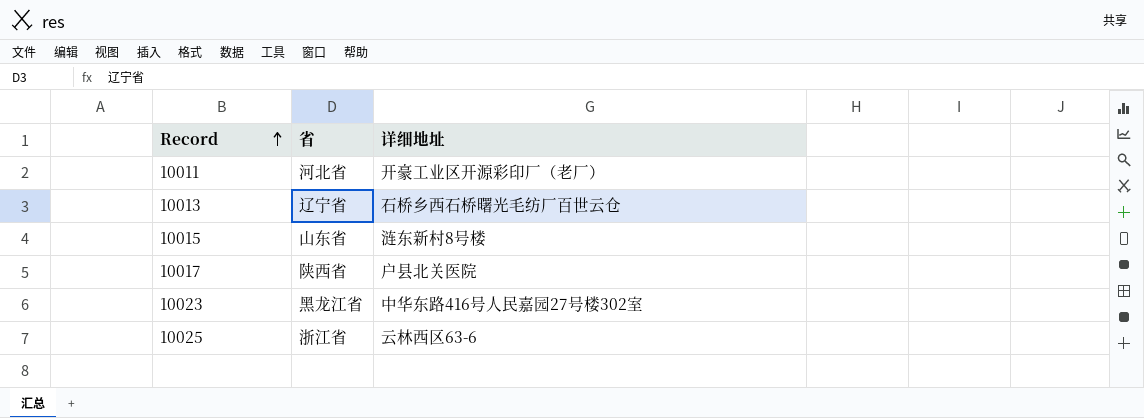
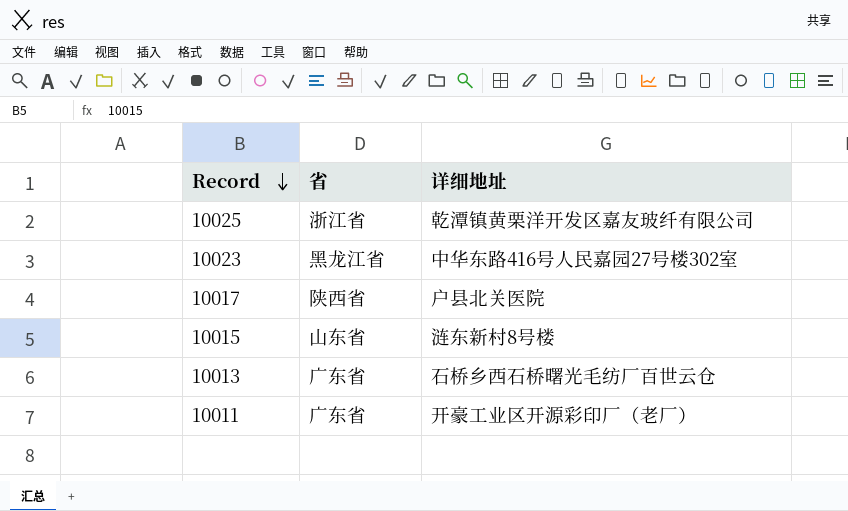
row order: Record ascending -> Record descending
10025 | 详细地址: 云林西区63-6 -> 乾潭镇黄栗洋开发区嘉友玻纤有限公司
10013 | 省: 辽宁省 -> 广东省
10011 | 省: 河北省 -> 广东省

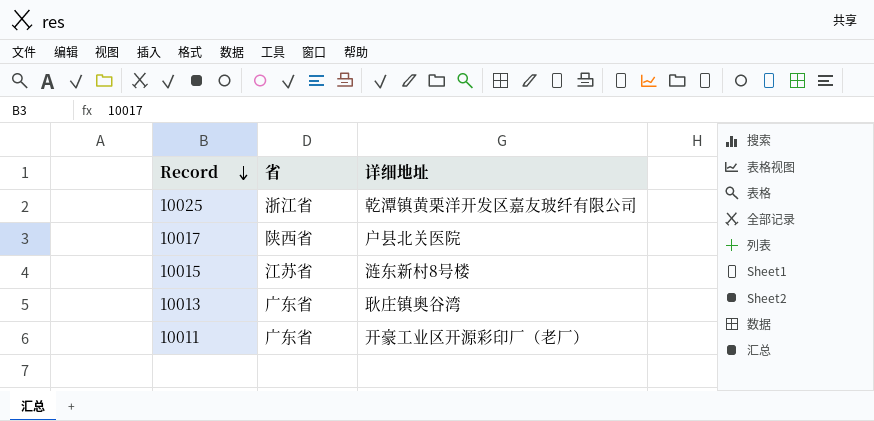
row 10023: 黑龙江省 | 中华东路416号人民嘉园27号楼302室 -> none
10015 | 省: 山东省 -> 江苏省
10013 | 详细地址: 石桥乡西石桥曙光毛纺厂百世云仓 -> 耿庄镇奥谷湾

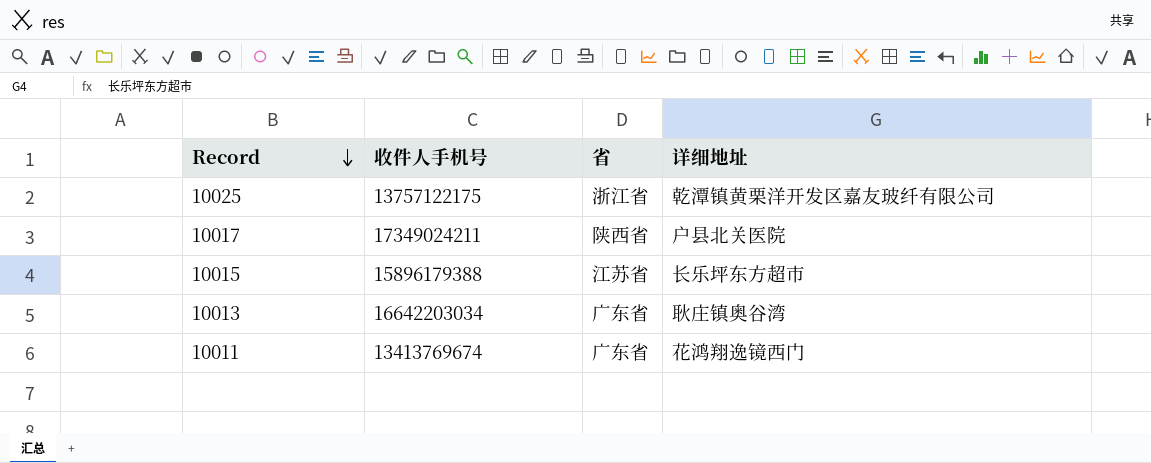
column 收件人手机号 | position: none -> 2
10015 | 详细地址: 涟东新村8号楼 -> 长乐坪东方超市
10011 | 详细地址: 开豪工业区开源彩印厂（老厂） -> 花鸿翔逸镜西门

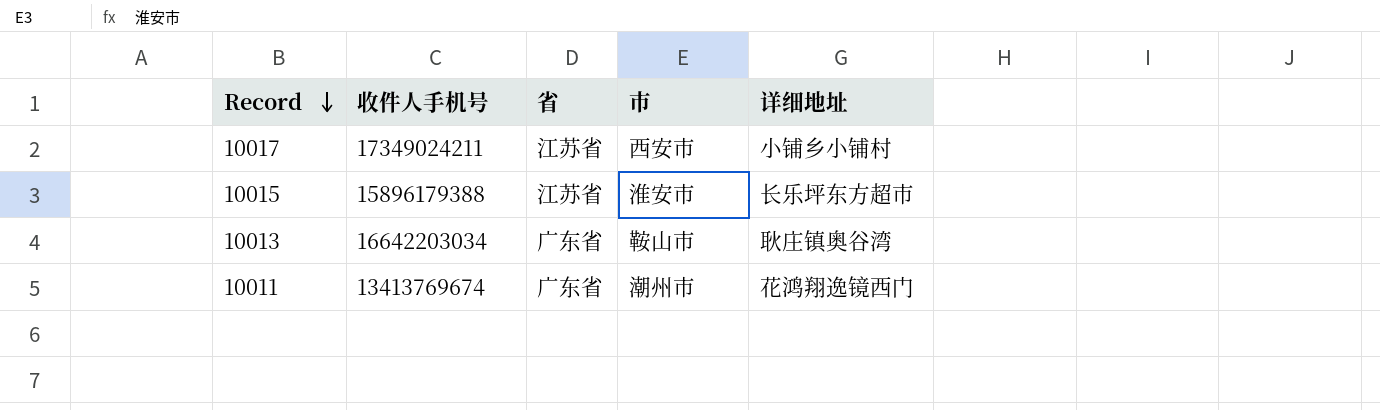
column 市 | position: none -> 4
row 10025: 13757122175 | 浙江省 | 乾潭镇黄栗洋开发区嘉友玻纤有限公司 -> none
10017 | 省: 陕西省 -> 江苏省
10017 | 详细地址: 户县北关医院 -> 小铺乡小铺村

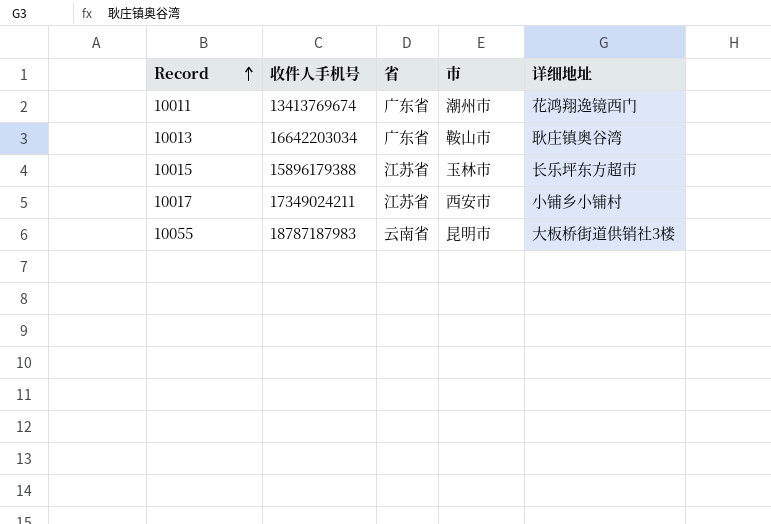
row order: Record descending -> Record ascending
10015 | 市: 淮安市 -> 玉林市
row 10055: none -> 18787187983 | 云南省 | 昆明市 | 大板桥街道供销社3楼

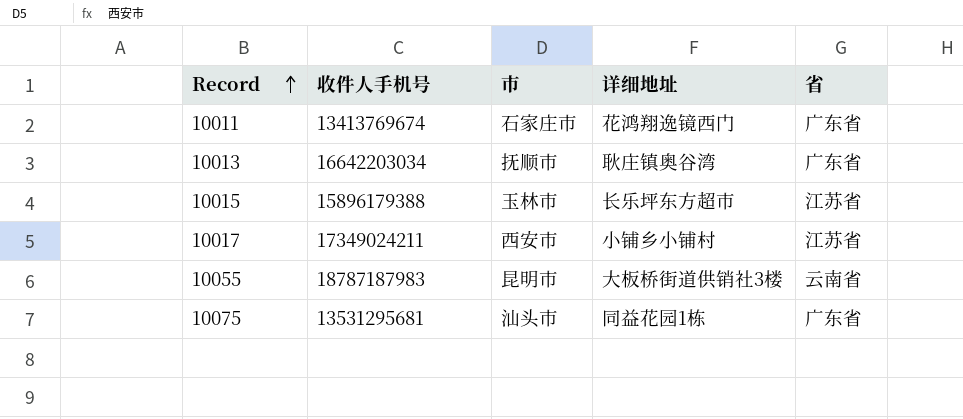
column 省 | position: 3 -> 5
10011 | 市: 潮州市 -> 石家庄市
10013 | 市: 鞍山市 -> 抚顺市
row 10075: none -> 13531295681 | 汕头市 | 同益花园1栋 | 广东省

